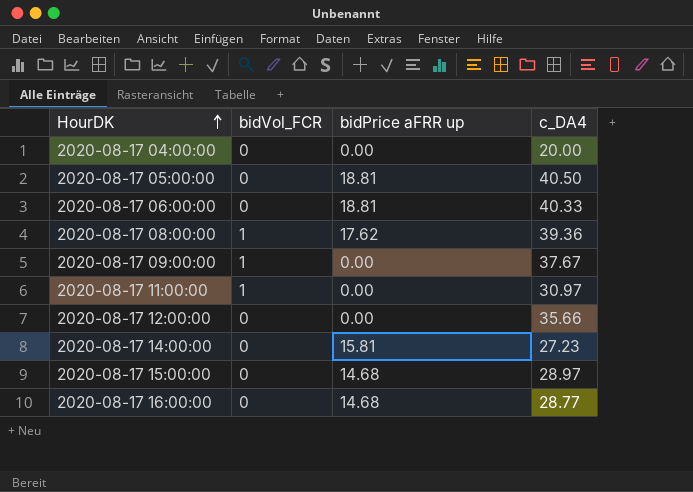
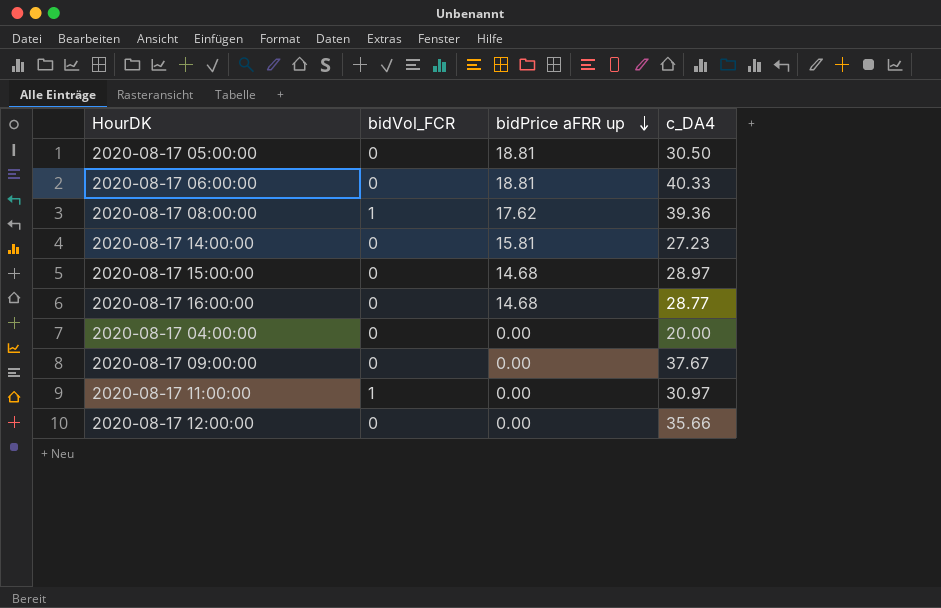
row order: HourDK ascending -> bidPrice aFRR up descending
2020-08-17 05:00:00 | c_DA4: 40.50 -> 30.50
2020-08-17 09:00:00 | bidVol_FCR: 1 -> 0

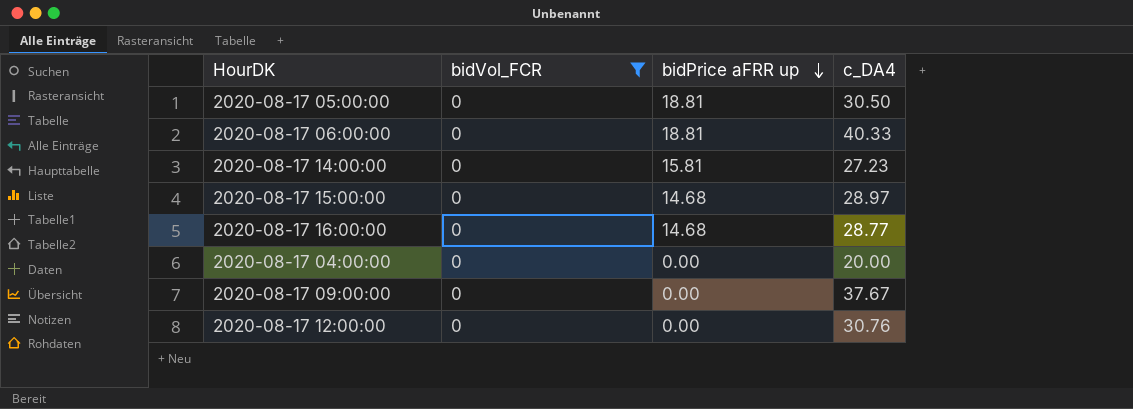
filter: none -> bidVol_FCR = 0
2020-08-17 12:00:00 | c_DA4: 35.66 -> 30.76

